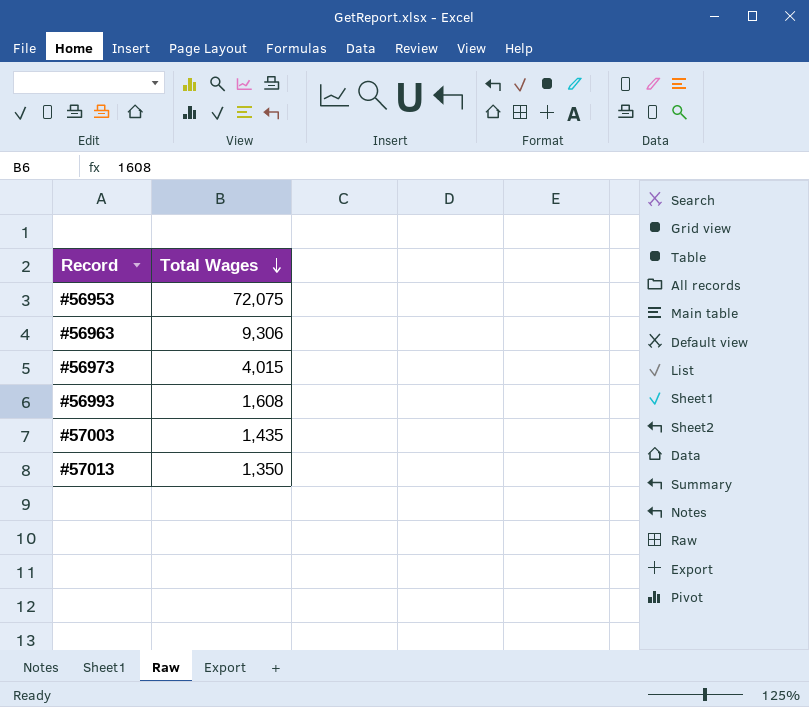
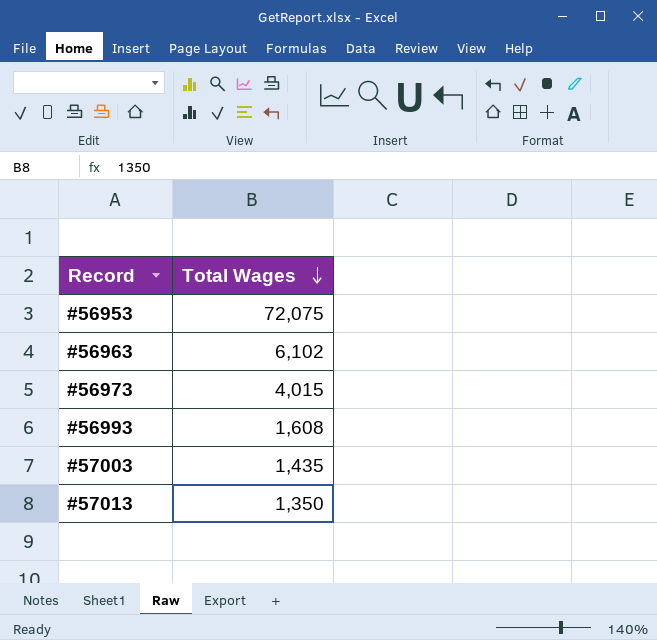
#56963 | Total Wages: 9,306 -> 6,102

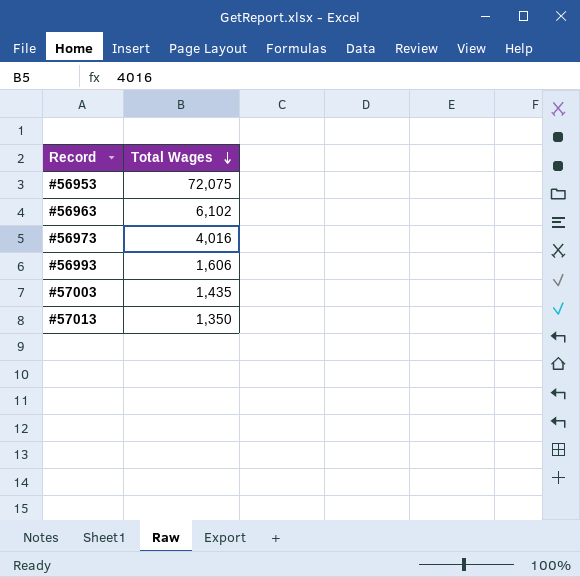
#56973 | Total Wages: 4,015 -> 4,016
#56993 | Total Wages: 1,608 -> 1,606

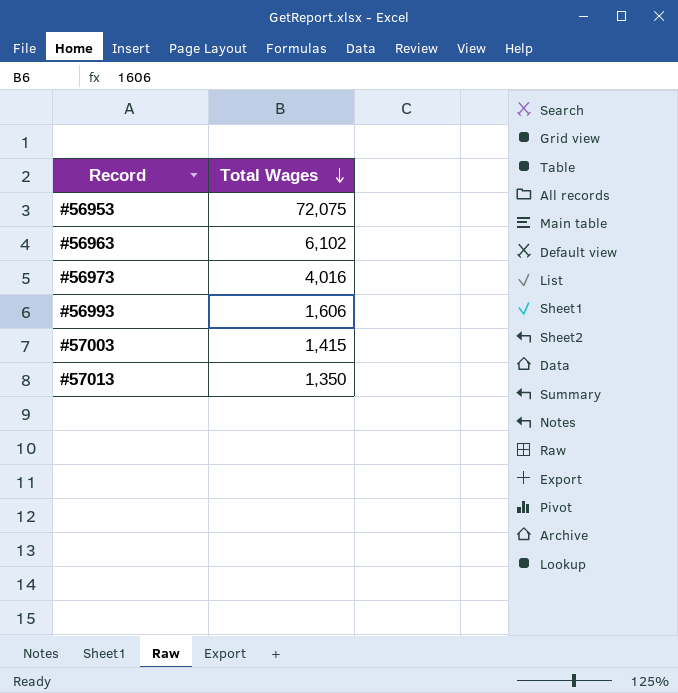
#57003 | Total Wages: 1,435 -> 1,415

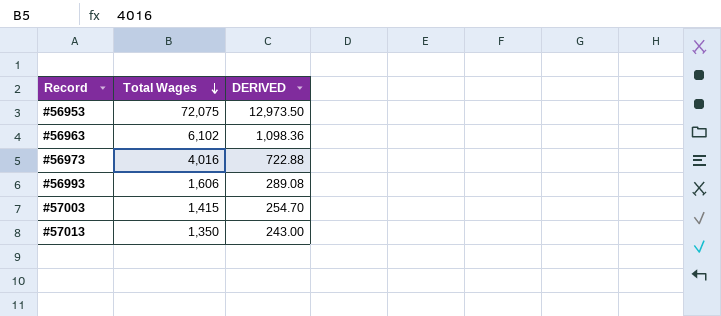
column DERIVED | formula: none -> [Total Wages] * 0.18

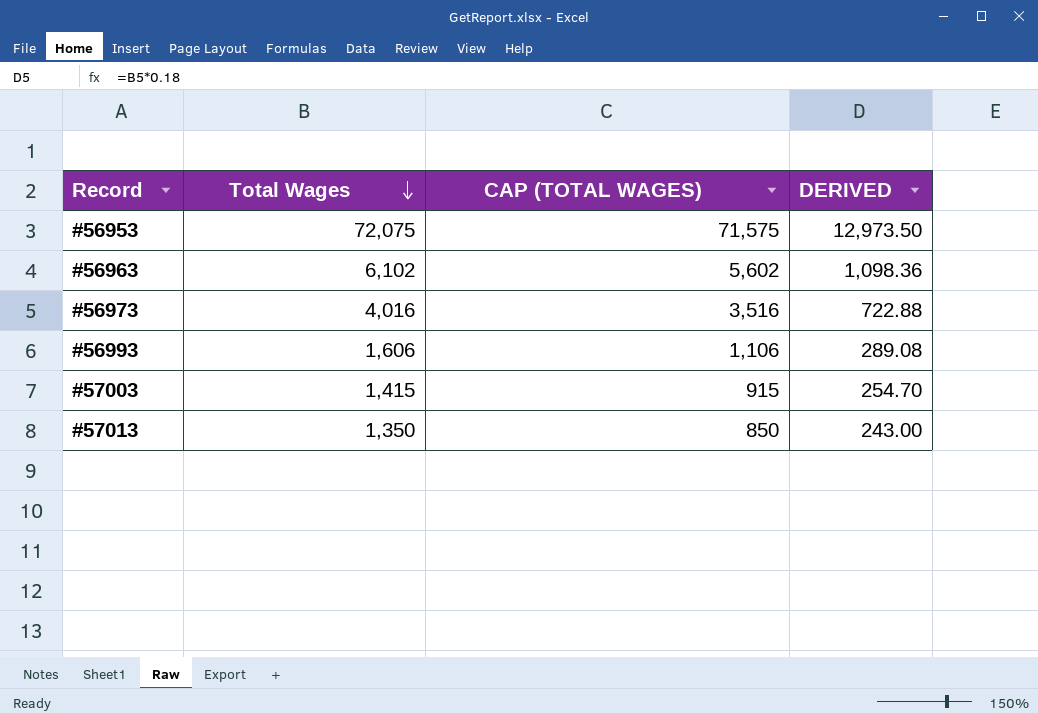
column CAP (TOTAL WAGES) | formula: none -> [Total Wages] - 500

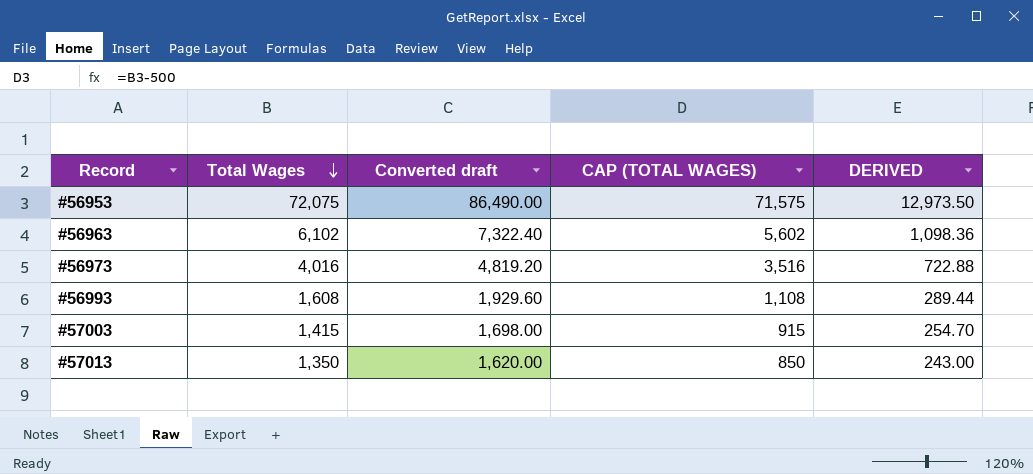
column Converted draft | formula: none -> [Total Wages] * 1.2
#56993 | Total Wages: 1,606 -> 1,608
#56993 | CAP (TOTAL WAGES): 1,106 -> 1,108
#56993 | DERIVED: 289.08 -> 289.44

